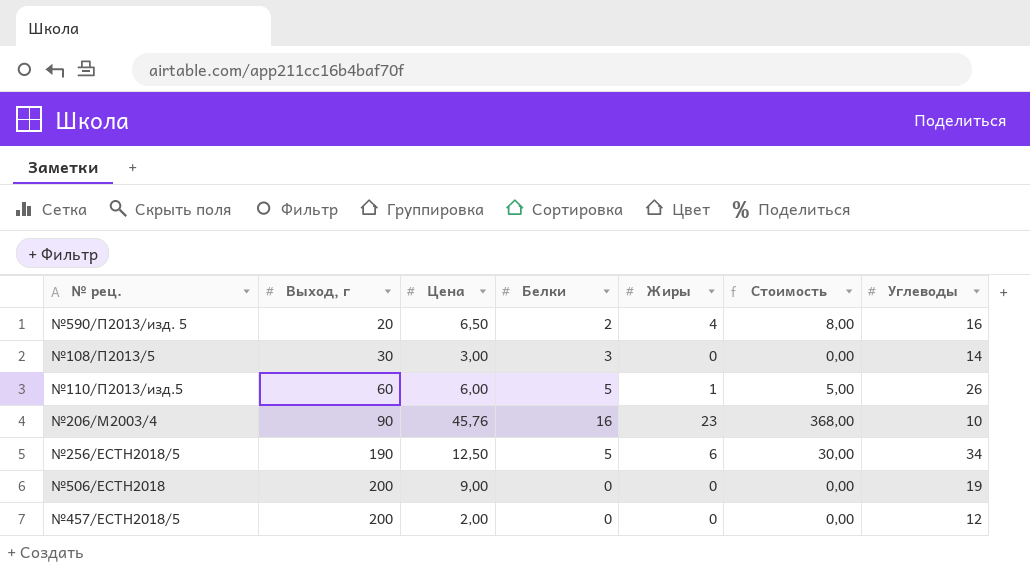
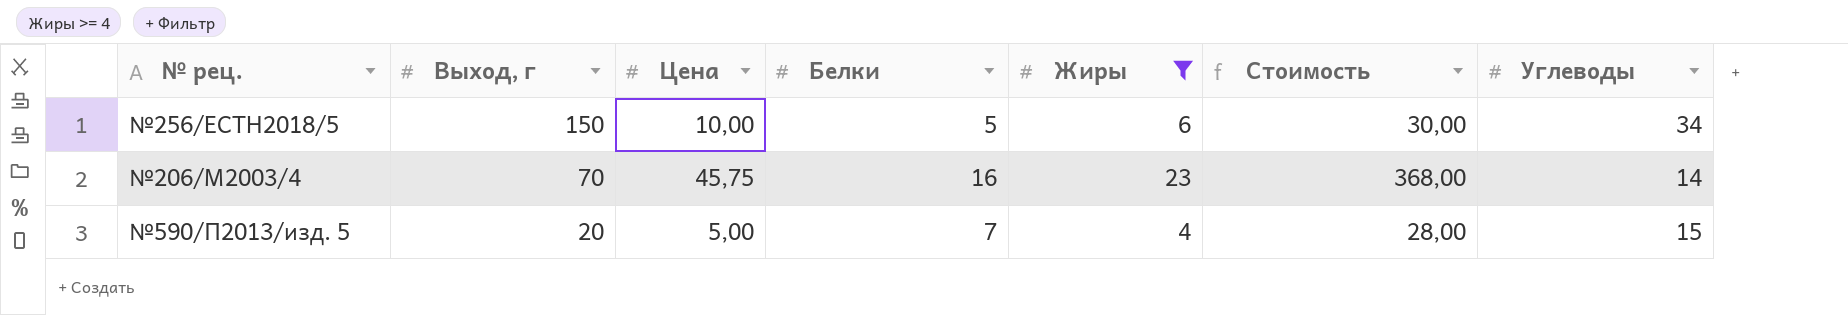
filter: none -> Жиры >= 4
row order: Выход, г ascending -> Выход, г descending
№256/ЕСТН2018/5 | Выход, г: 190 -> 150
№256/ЕСТН2018/5 | Цена: 12,50 -> 10,00
№206/М2003/4 | Выход, г: 90 -> 70
№206/М2003/4 | Цена: 45,76 -> 45,75
№206/М2003/4 | Углеводы: 10 -> 14
№590/П2013/изд. 5 | Цена: 6,50 -> 5,00
№590/П2013/изд. 5 | Белки: 2 -> 7
№590/П2013/изд. 5 | Стоимость: 8,00 -> 28,00
№590/П2013/изд. 5 | Углеводы: 16 -> 15

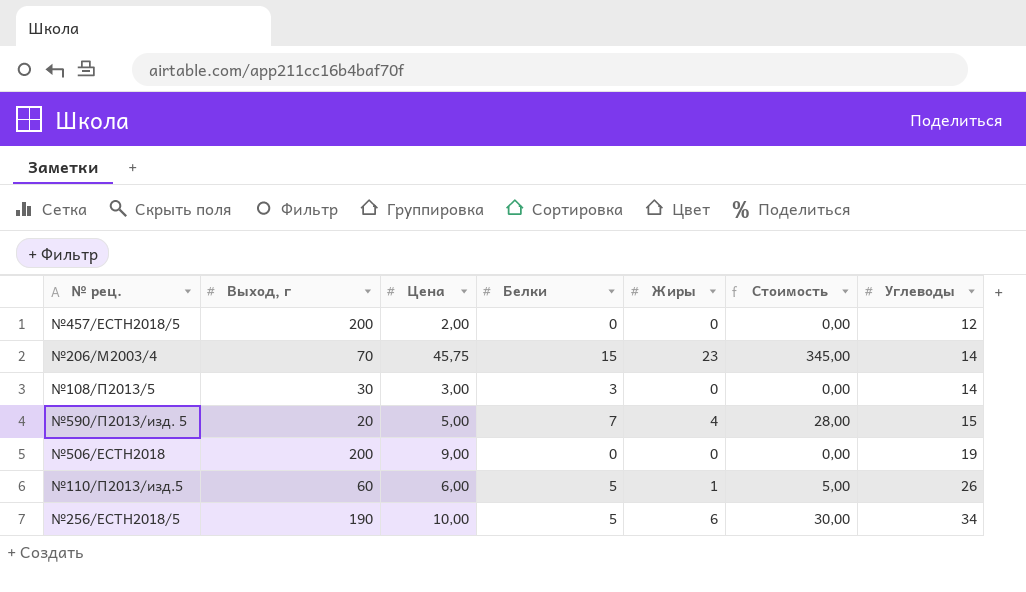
filter: Жиры >= 4 -> none
row order: Выход, г descending -> Углеводы ascending
№206/М2003/4 | Белки: 16 -> 15
№206/М2003/4 | Стоимость: 368,00 -> 345,00
№256/ЕСТН2018/5 | Выход, г: 150 -> 190

